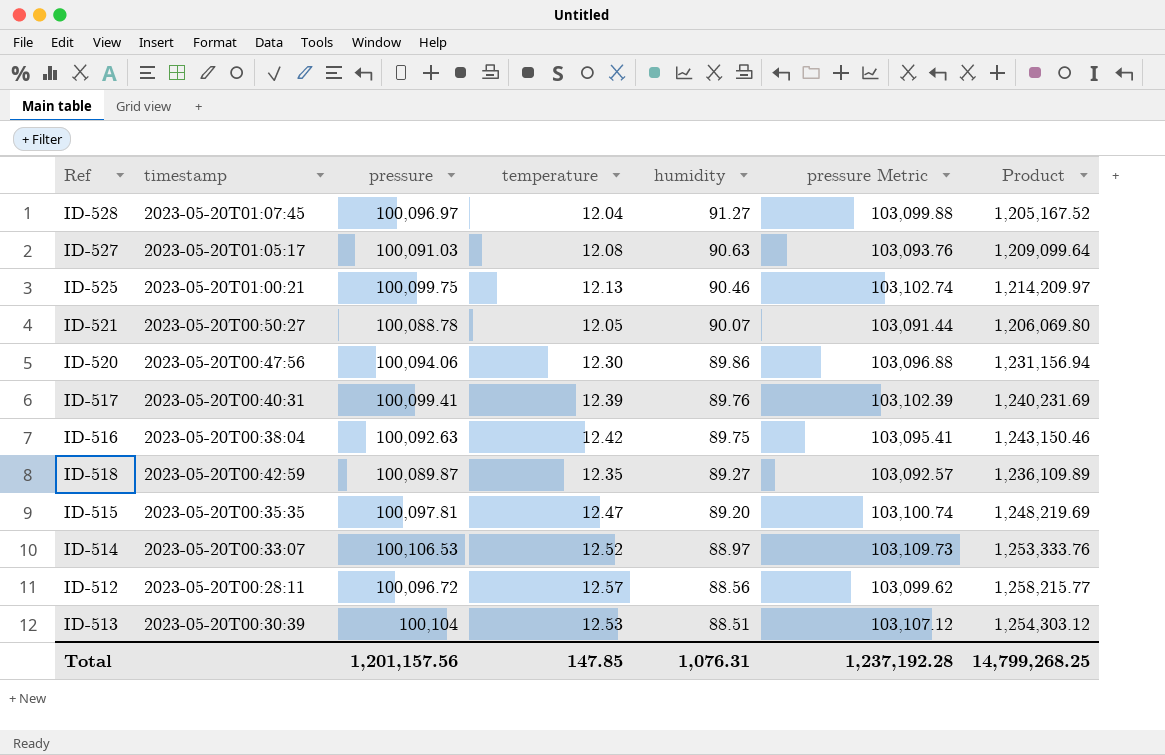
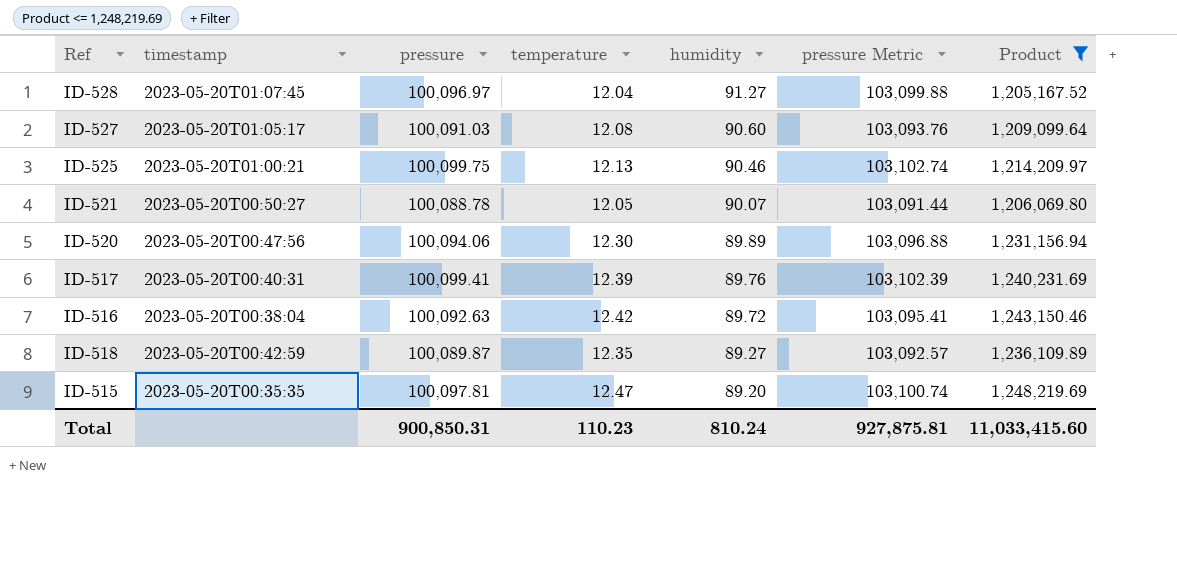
filter: none -> Product <= 1,248,219.69
ID-527 | humidity: 90.63 -> 90.60
ID-520 | humidity: 89.86 -> 89.89
ID-516 | humidity: 89.75 -> 89.72
Total | pressure: 1,201,157.56 -> 900,850.31
Total | temperature: 147.85 -> 110.23
Total | humidity: 1,076.31 -> 810.24
Total | pressure Metric: 1,237,192.28 -> 927,875.81
Total | Product: 14,799,268.25 -> 11,033,415.60

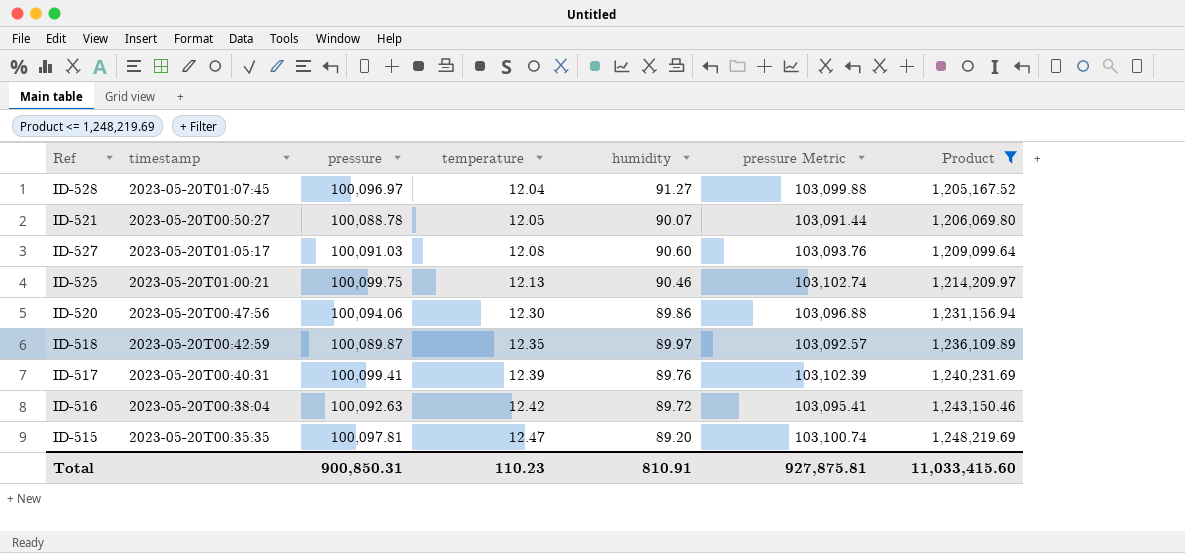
row order: humidity descending -> temperature ascending
ID-520 | humidity: 89.89 -> 89.86
ID-518 | humidity: 89.27 -> 89.97
Total | humidity: 810.24 -> 810.91

